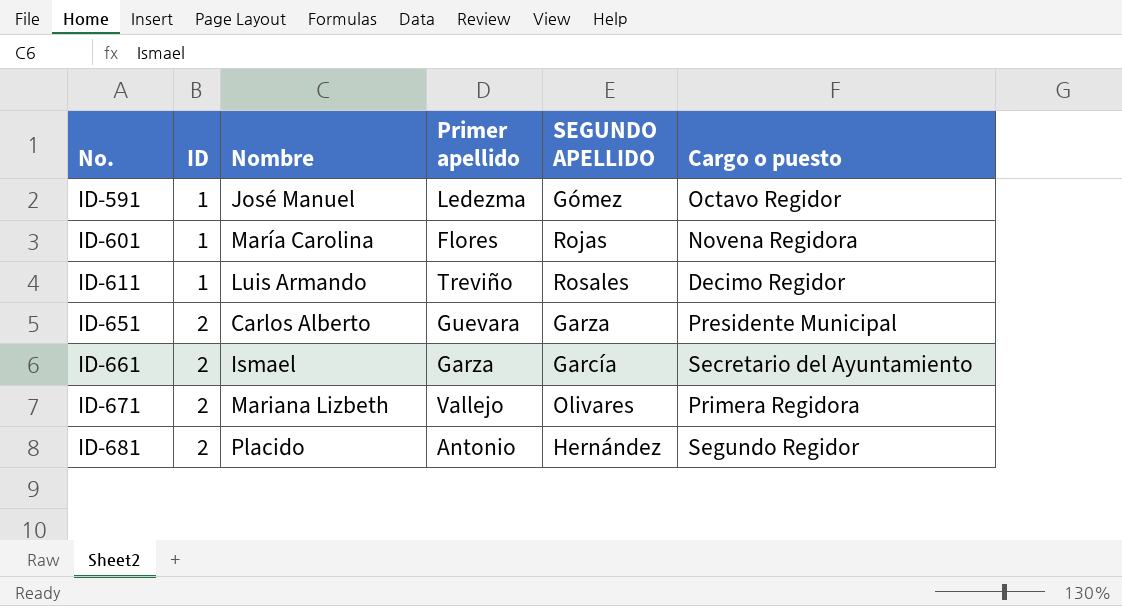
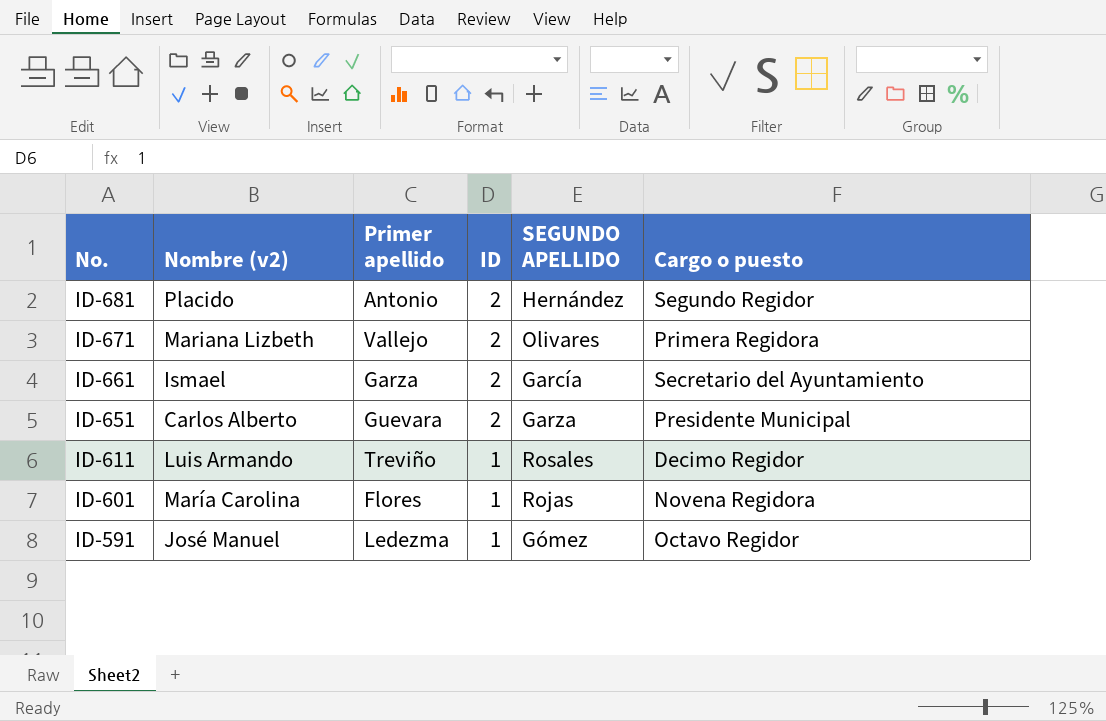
row order: No. ascending -> No. descending
column name: Nombre -> Nombre (v2)
column ID | position: 2 -> 4

